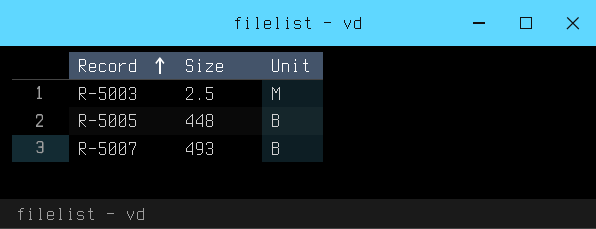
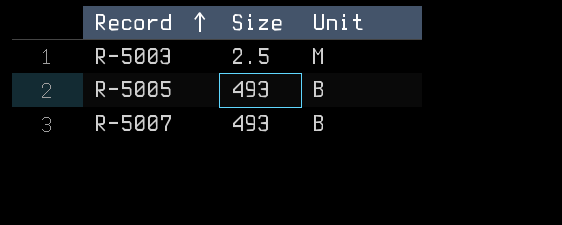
R-5005 | Size: 448 -> 493

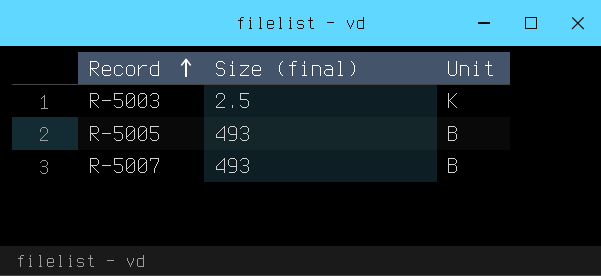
column name: Size -> Size (final)
R-5003 | Unit: M -> K

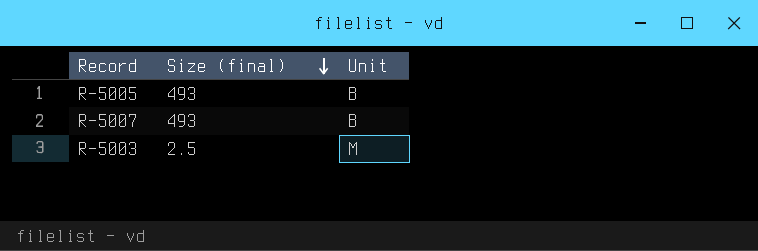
row order: Record ascending -> Size (final) descending
R-5003 | Unit: K -> M

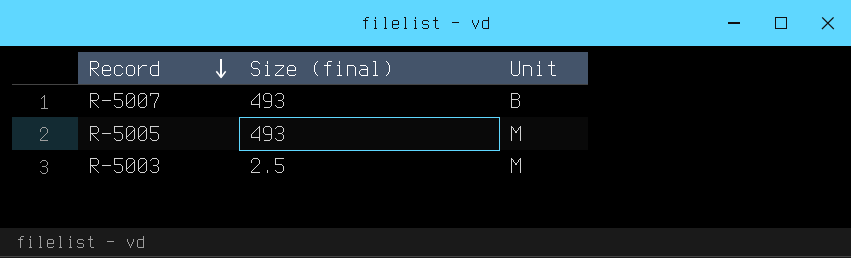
row order: Size (final) descending -> Record descending
R-5005 | Unit: B -> M

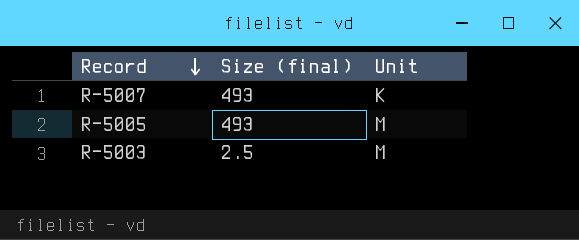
R-5007 | Unit: B -> K

